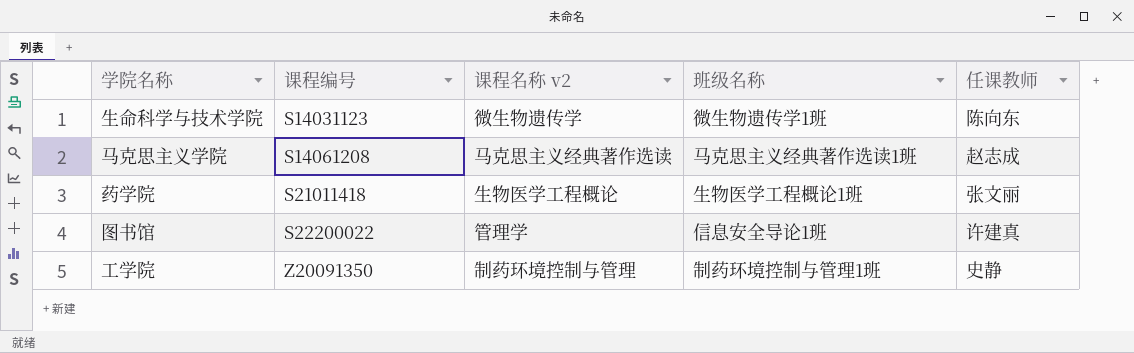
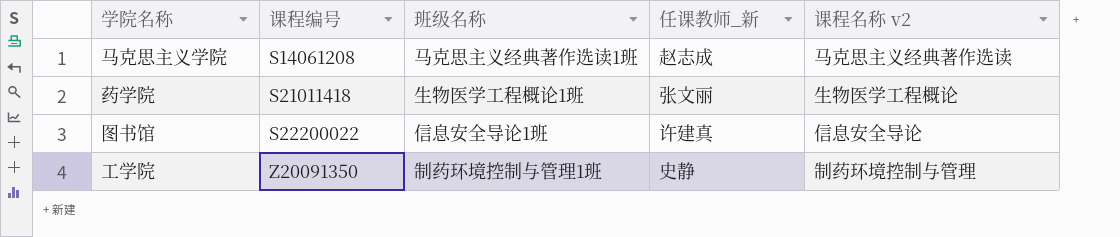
column name: 任课教师 -> 任课教师_新
column 课程名称 v2 | position: 3 -> 5
row 生命科学与技术学院: S14031123 | 微生物遗传学 | 微生物遗传学1班 | 陈向东 -> none
图书馆 | 课程名称 v2: 管理学 -> 信息安全导论

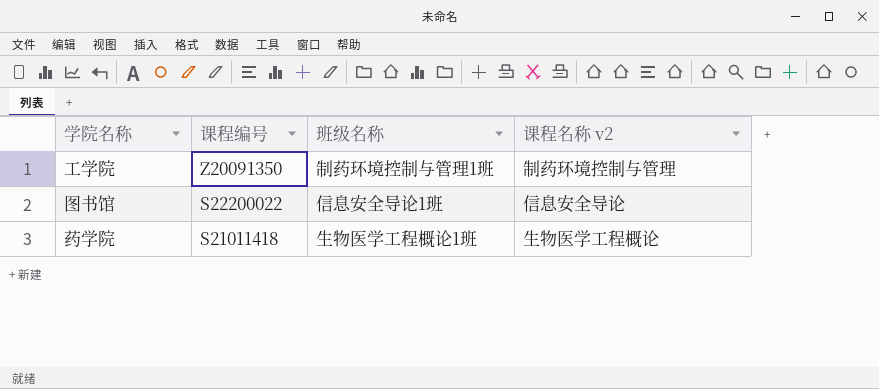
row order: 课程编号 ascending -> 课程编号 descending
column 任课教师_新 | position: 4 -> none
row 马克思主义学院: S14061208 | 马克思主义经典著作选读1班 | 赵志成 | 马克思主义经典著作选读 -> none

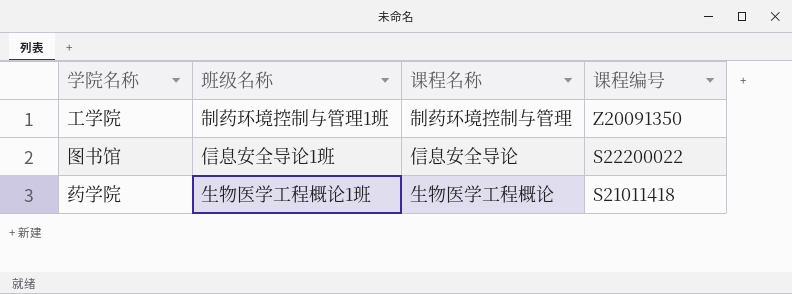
column name: 课程名称 v2 -> 课程名称
column 课程编号 | position: 2 -> 4

